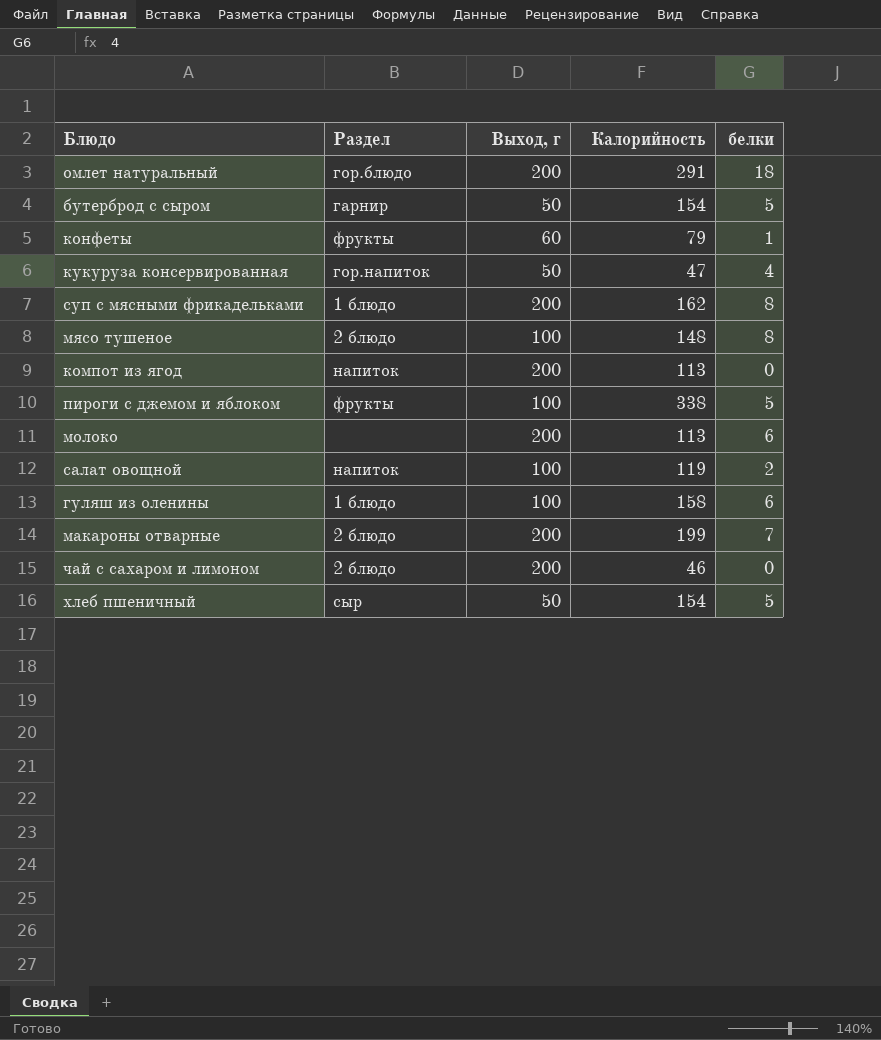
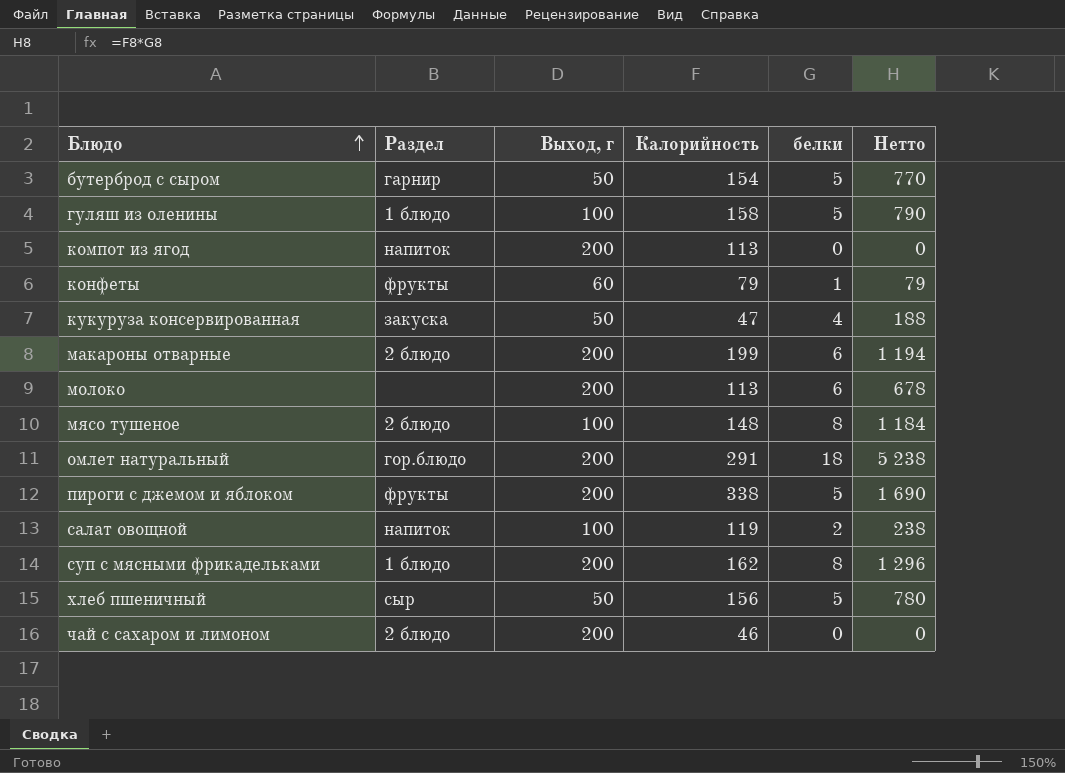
row order: none -> Блюдо ascending
column Нетто | formula: none -> [Калорийность] * [белки]
гуляш из оленины | белки: 6 -> 5
кукуруза консервированная | Раздел: гор.напиток -> закуска
макароны отварные | белки: 7 -> 6
пироги с джемом и яблоком | Выход, г: 100 -> 200
хлеб пшеничный | Калорийность: 154 -> 156

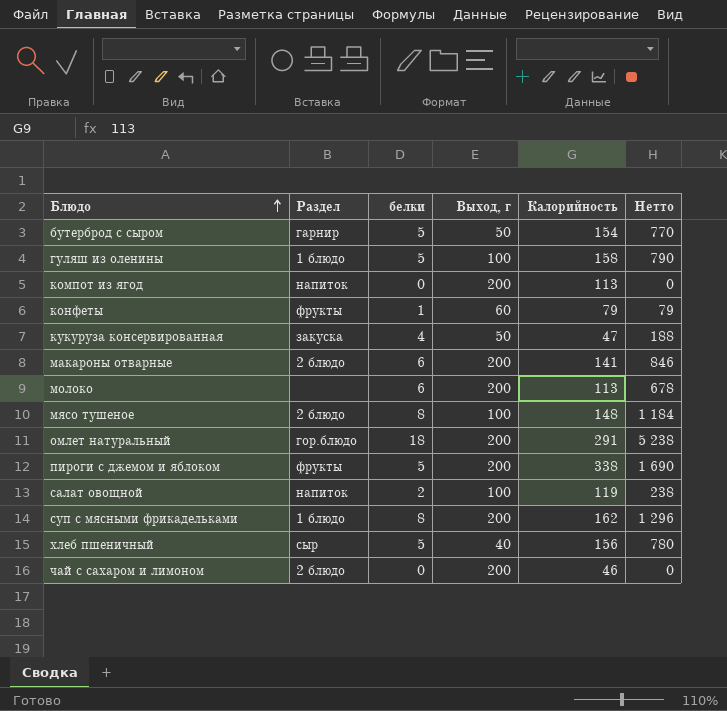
column белки | position: 5 -> 3
макароны отварные | Калорийность: 199 -> 141
макароны отварные | Нетто: 1 194 -> 846
хлеб пшеничный | Выход, г: 50 -> 40

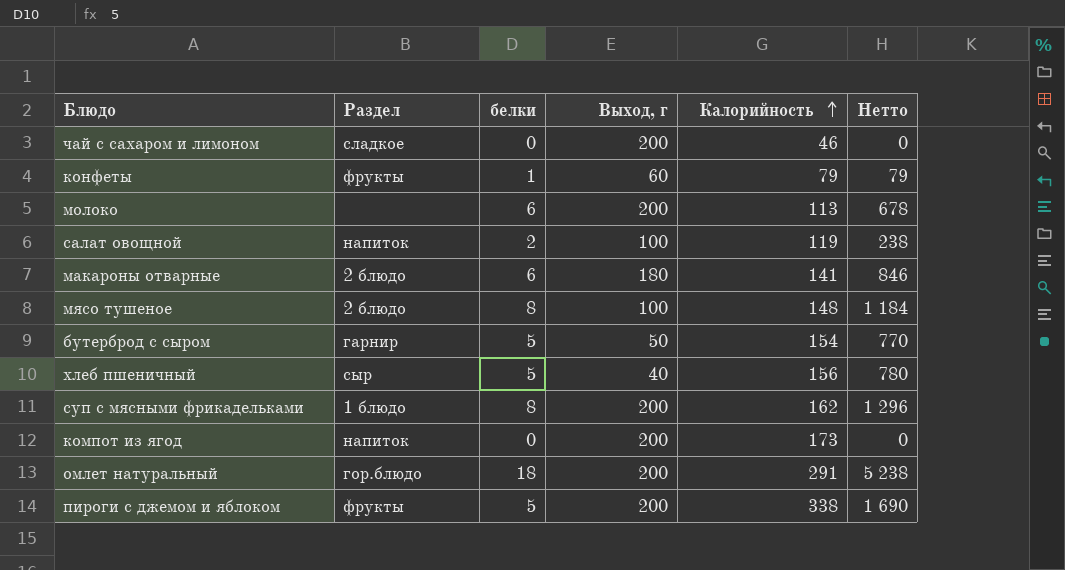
row order: Блюдо ascending -> Калорийность ascending
row гуляш из оленины: 1 блюдо | 5 | 100 | 158 | 790 -> none
row кукуруза консервированная: закуска | 4 | 50 | 47 | 188 -> none
чай с сахаром и лимоном | Раздел: 2 блюдо -> сладкое
макароны отварные | Выход, г: 200 -> 180
компот из ягод | Калорийность: 113 -> 173

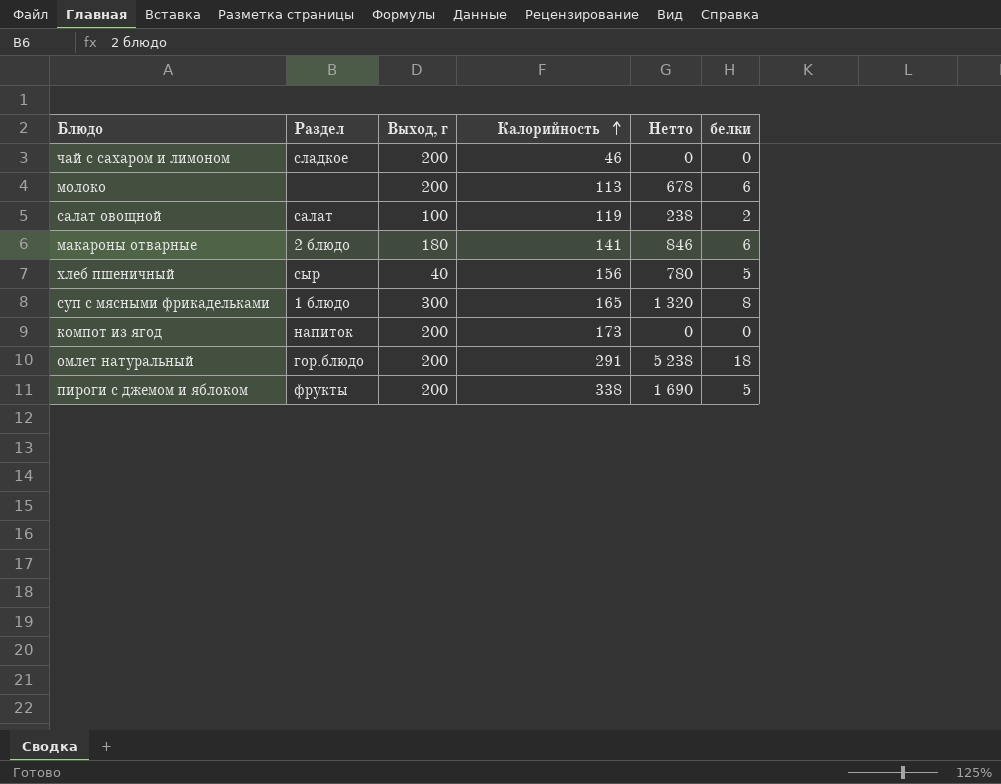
column белки | position: 3 -> 6
row конфеты: фрукты | 1 | 60 | 79 | 79 -> none
row мясо тушеное: 2 блюдо | 8 | 100 | 148 | 1 184 -> none
row бутерброд с сыром: гарнир | 5 | 50 | 154 | 770 -> none
салат овощной | Раздел: напиток -> салат
суп с мясными фрикадельками | Выход, г: 200 -> 300
суп с мясными фрикадельками | Калорийность: 162 -> 165
суп с мясными фрикадельками | Нетто: 1 296 -> 1 320

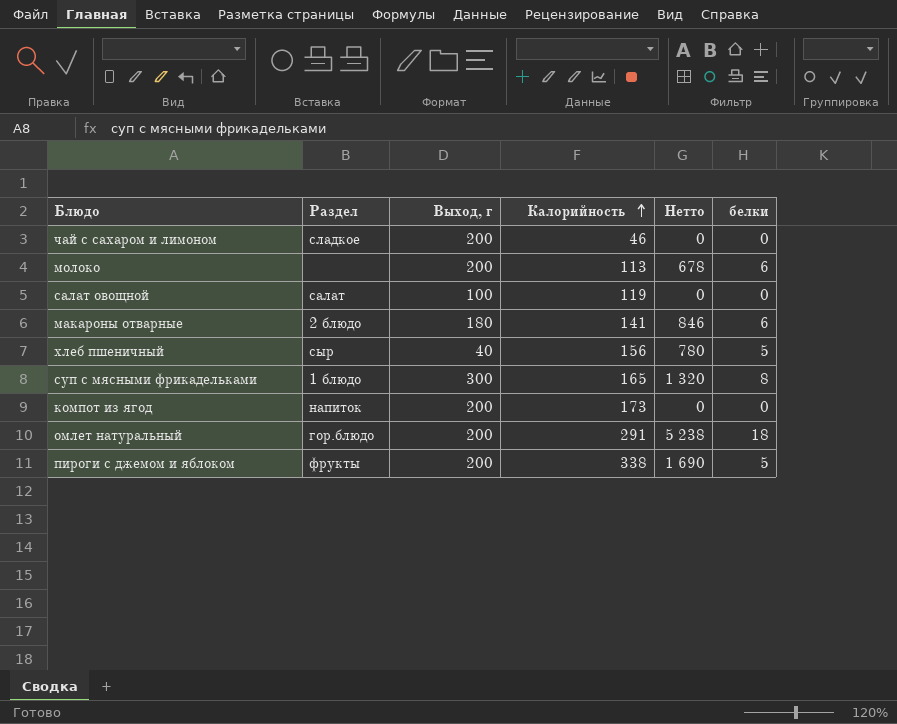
салат овощной | Нетто: 238 -> 0
салат овощной | белки: 2 -> 0

